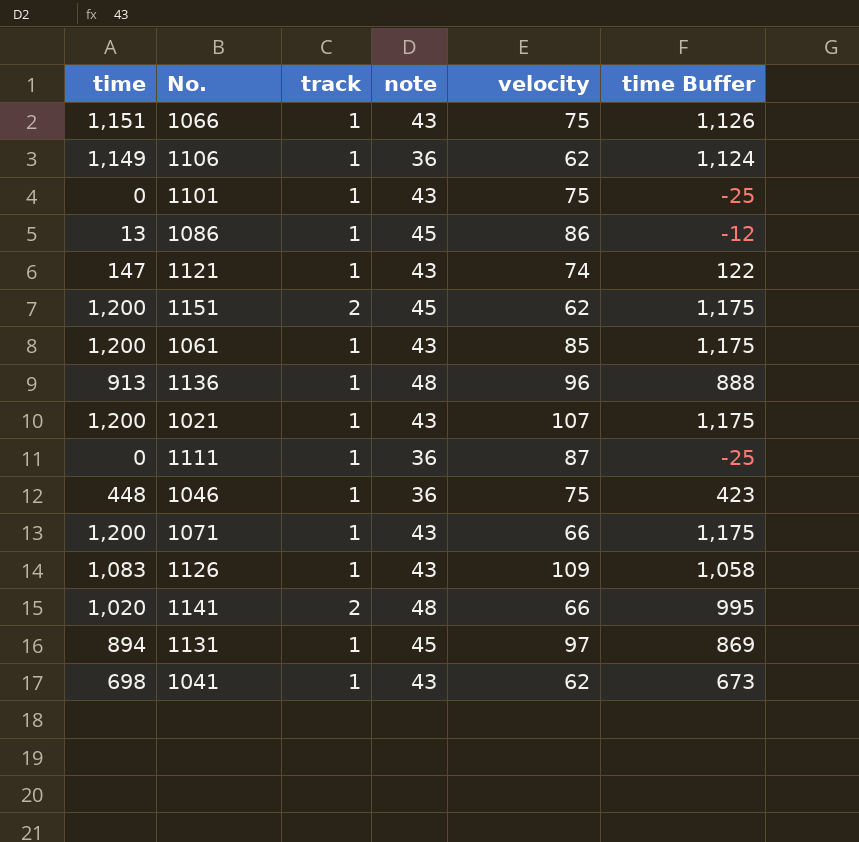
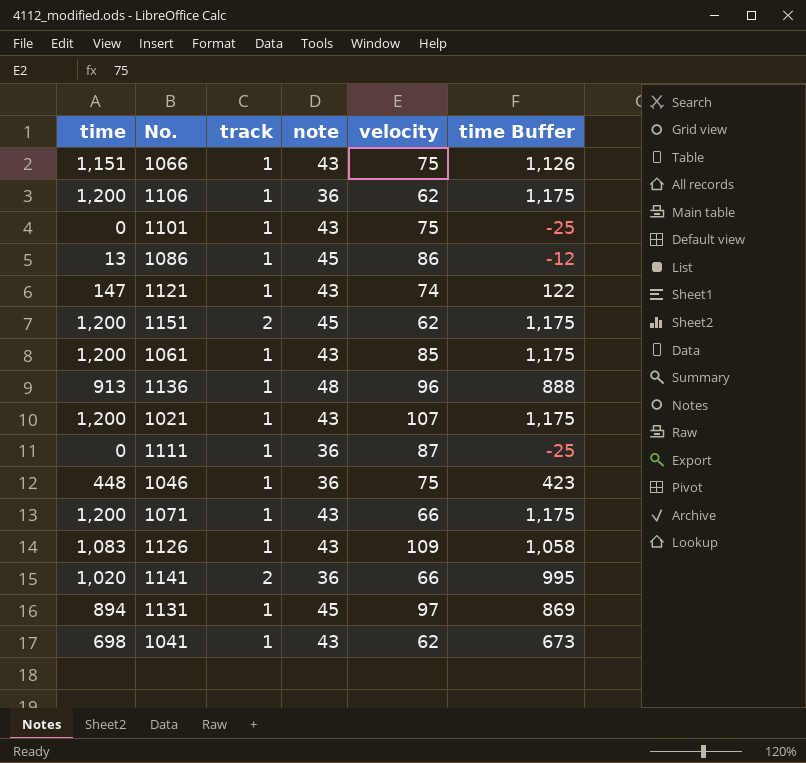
1106 | time: 1,149 -> 1,200
1106 | time Buffer: 1,124 -> 1,175
1141 | note: 48 -> 36

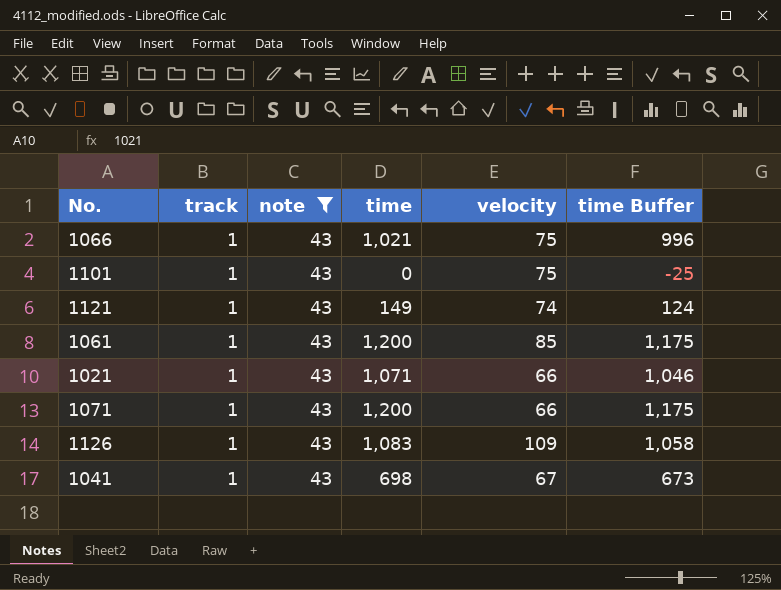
filter: none -> note = 43
column time | position: 1 -> 4
1066 | time: 1,151 -> 1,021
1066 | time Buffer: 1,126 -> 996
1121 | time: 147 -> 149
1121 | time Buffer: 122 -> 124
1021 | time: 1,200 -> 1,071
1021 | velocity: 107 -> 66
1021 | time Buffer: 1,175 -> 1,046
1041 | velocity: 62 -> 67

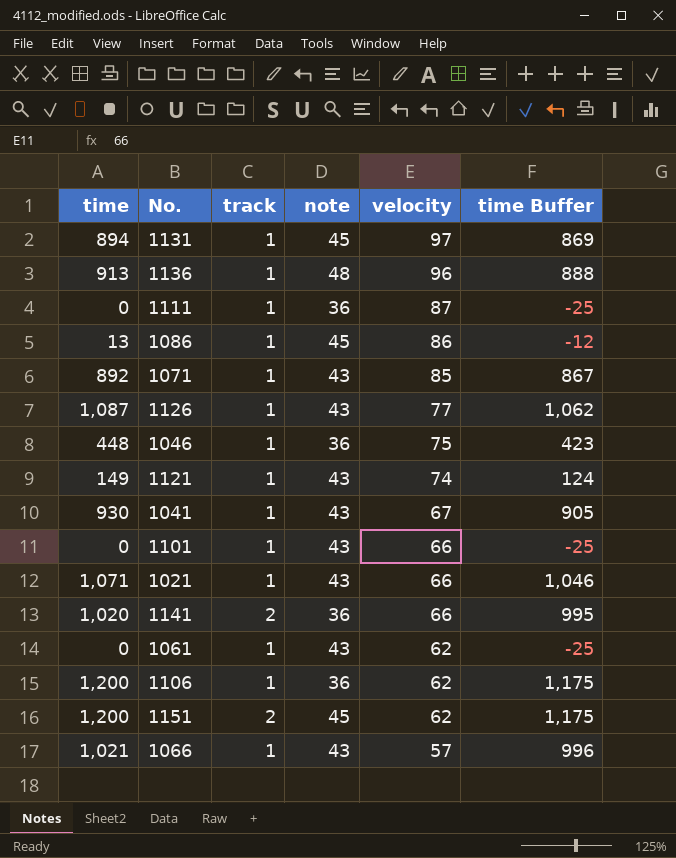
filter: note = 43 -> none
row order: none -> velocity descending
column time | position: 4 -> 1
1071 | time: 1,200 -> 892
1071 | velocity: 66 -> 85
1071 | time Buffer: 1,175 -> 867
1126 | time: 1,083 -> 1,087
1126 | velocity: 109 -> 77
1126 | time Buffer: 1,058 -> 1,062
1041 | time: 698 -> 930
1041 | time Buffer: 673 -> 905
1101 | velocity: 75 -> 66
1061 | time: 1,200 -> 0
1061 | velocity: 85 -> 62
1061 | time Buffer: 1,175 -> -25
1066 | velocity: 75 -> 57

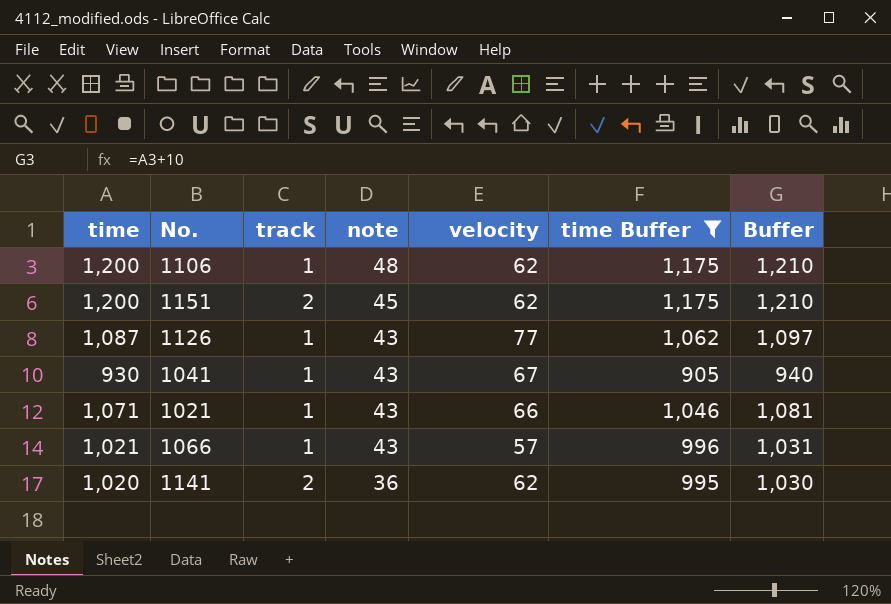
filter: none -> time Buffer >= 905
row order: velocity descending -> note descending
column Buffer | formula: none -> [time] + 10
1106 | note: 36 -> 48
1141 | velocity: 66 -> 62

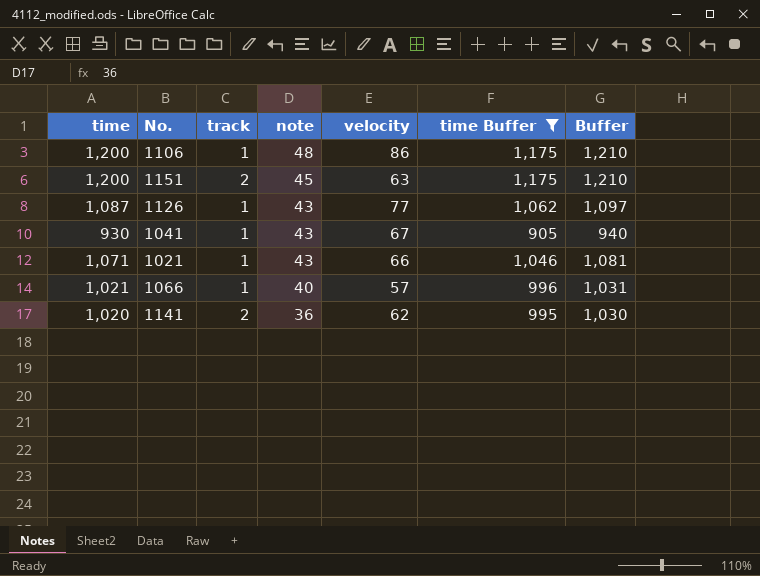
1106 | velocity: 62 -> 86
1151 | velocity: 62 -> 63
1066 | note: 43 -> 40

